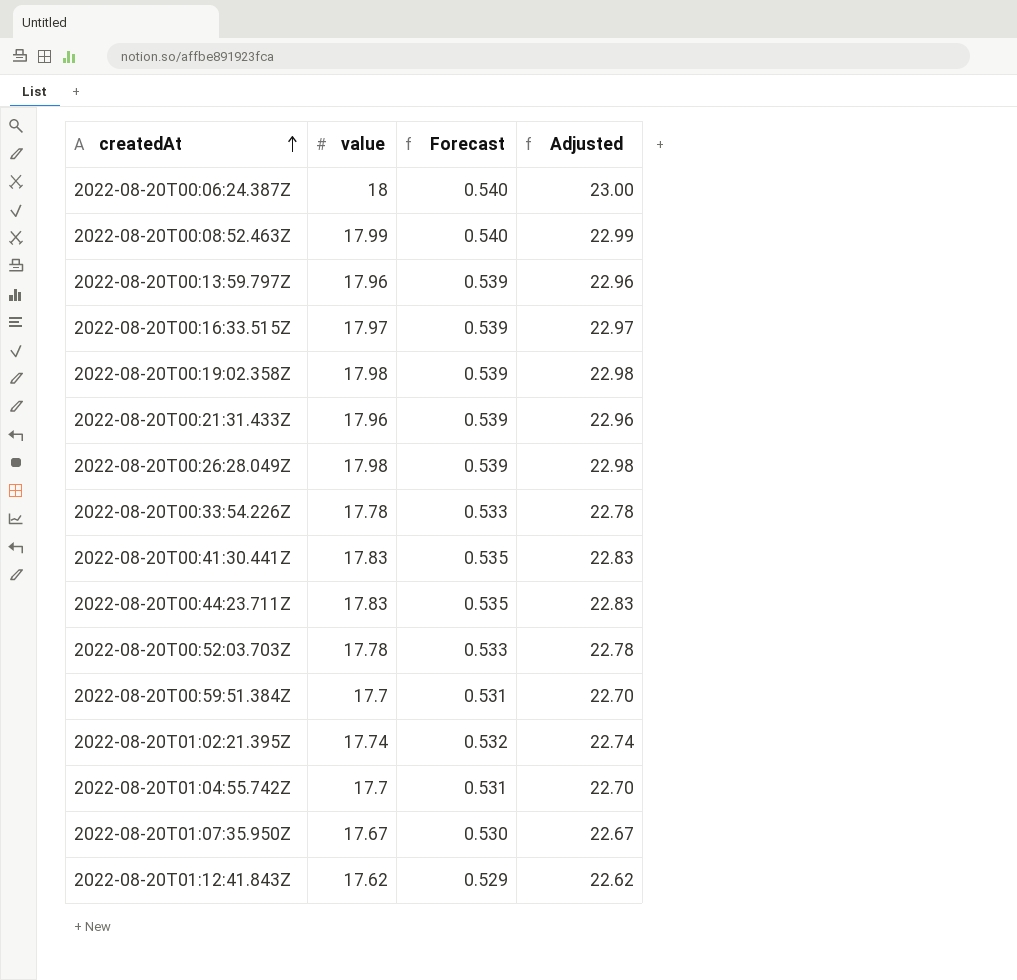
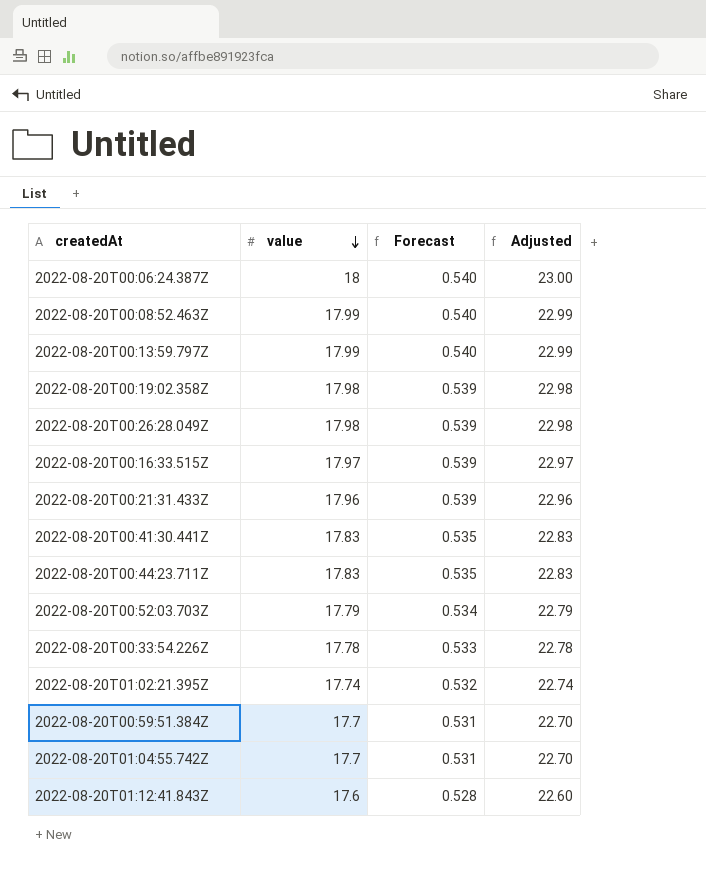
row order: createdAt ascending -> value descending
row 2022-08-20T01:07:35.950Z: 17.67 | 0.530 | 22.67 -> none
2022-08-20T00:13:59.797Z | value: 17.96 -> 17.99
2022-08-20T00:13:59.797Z | Forecast: 0.539 -> 0.540
2022-08-20T00:13:59.797Z | Adjusted: 22.96 -> 22.99
2022-08-20T00:52:03.703Z | value: 17.78 -> 17.79
2022-08-20T00:52:03.703Z | Forecast: 0.533 -> 0.534
2022-08-20T00:52:03.703Z | Adjusted: 22.78 -> 22.79
2022-08-20T01:12:41.843Z | value: 17.62 -> 17.6
2022-08-20T01:12:41.843Z | Forecast: 0.529 -> 0.528
2022-08-20T01:12:41.843Z | Adjusted: 22.62 -> 22.60

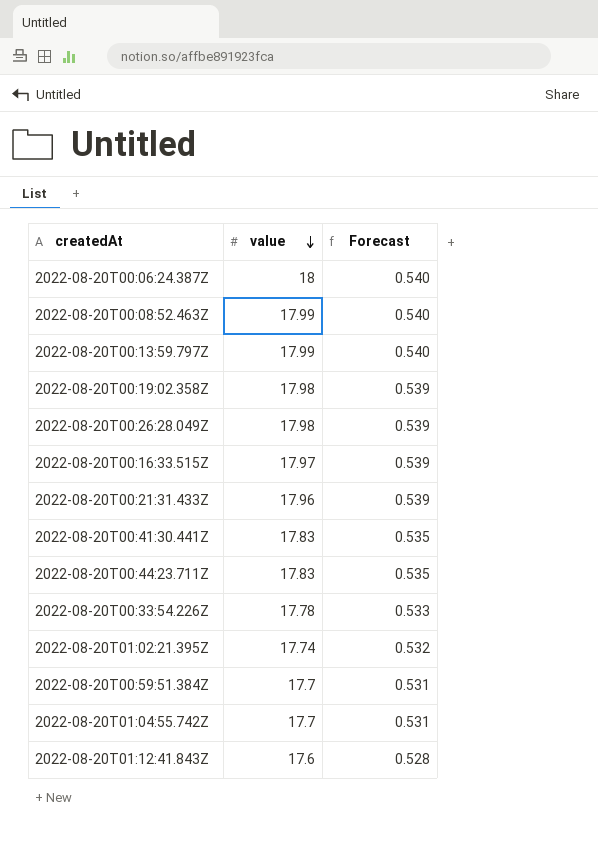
column Adjusted | formula: [value] + 5 -> none
row 2022-08-20T00:52:03.703Z: 17.79 | 0.534 | 22.79 -> none

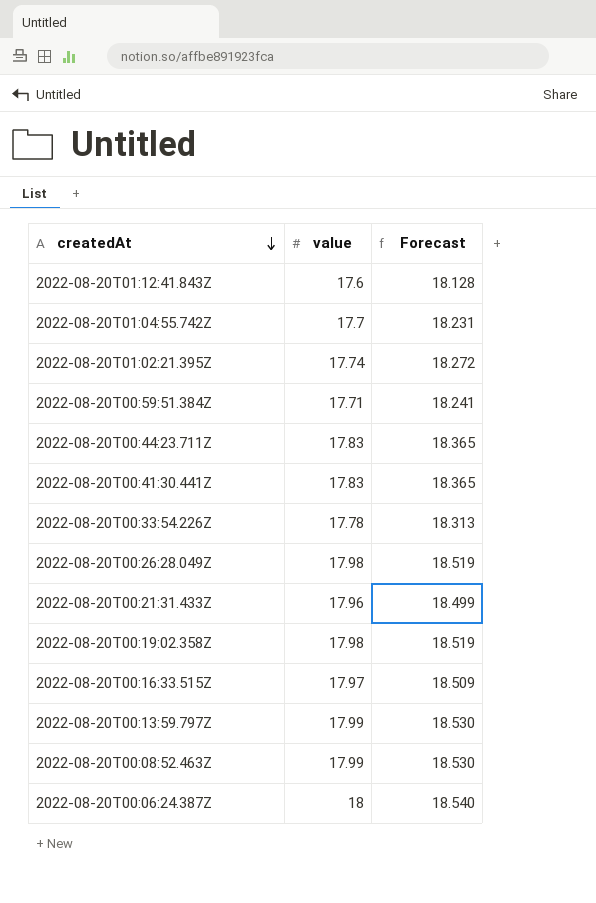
row order: value descending -> createdAt descending
column Forecast | formula: [value] * 0.03 -> [value] * 1.03
2022-08-20T00:59:51.384Z | value: 17.7 -> 17.71

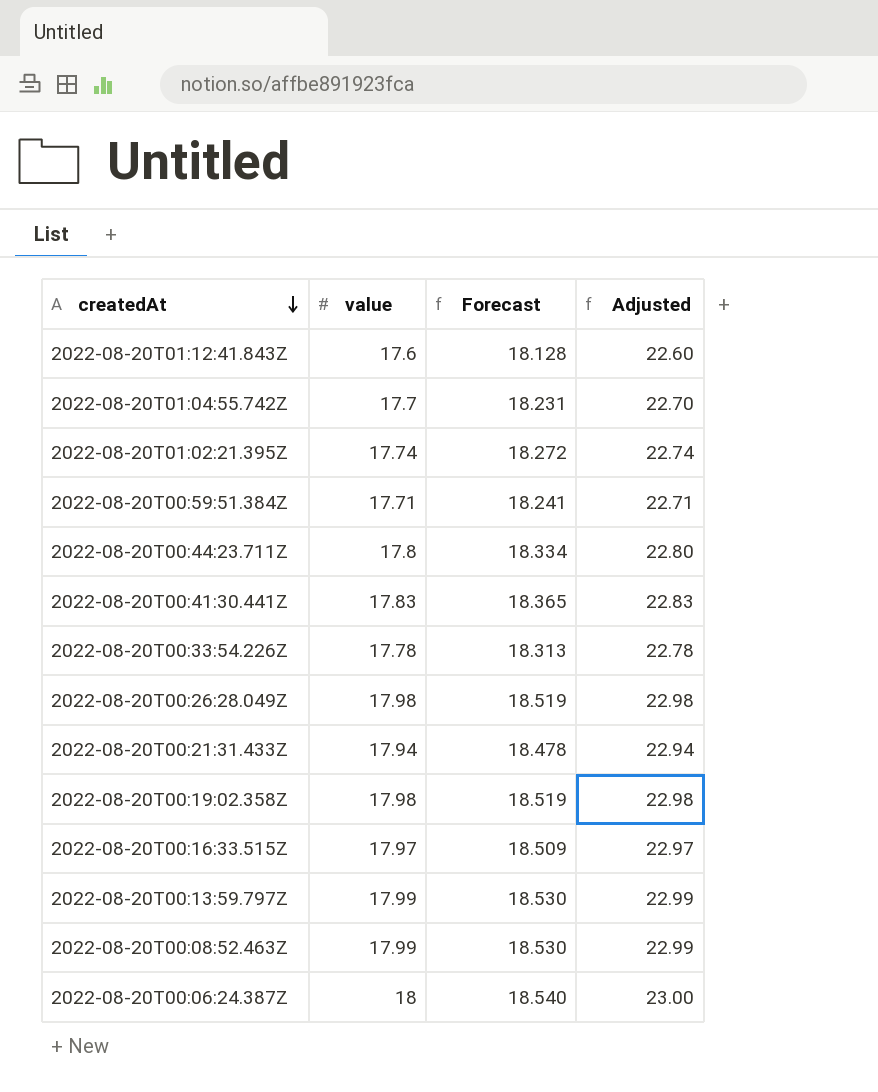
column Adjusted | formula: none -> [value] + 5
2022-08-20T00:44:23.711Z | value: 17.83 -> 17.8
2022-08-20T00:44:23.711Z | Forecast: 18.365 -> 18.334
2022-08-20T00:21:31.433Z | value: 17.96 -> 17.94
2022-08-20T00:21:31.433Z | Forecast: 18.499 -> 18.478

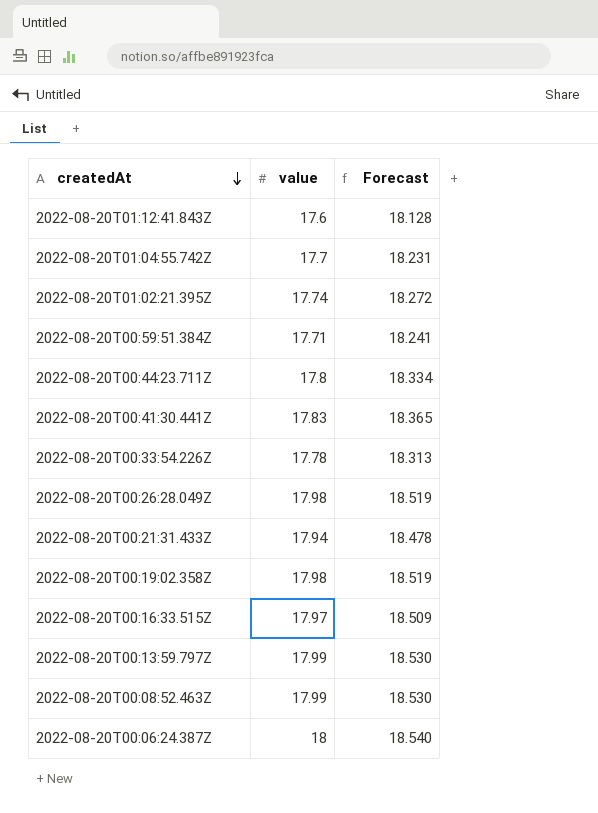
column Adjusted | formula: [value] + 5 -> none

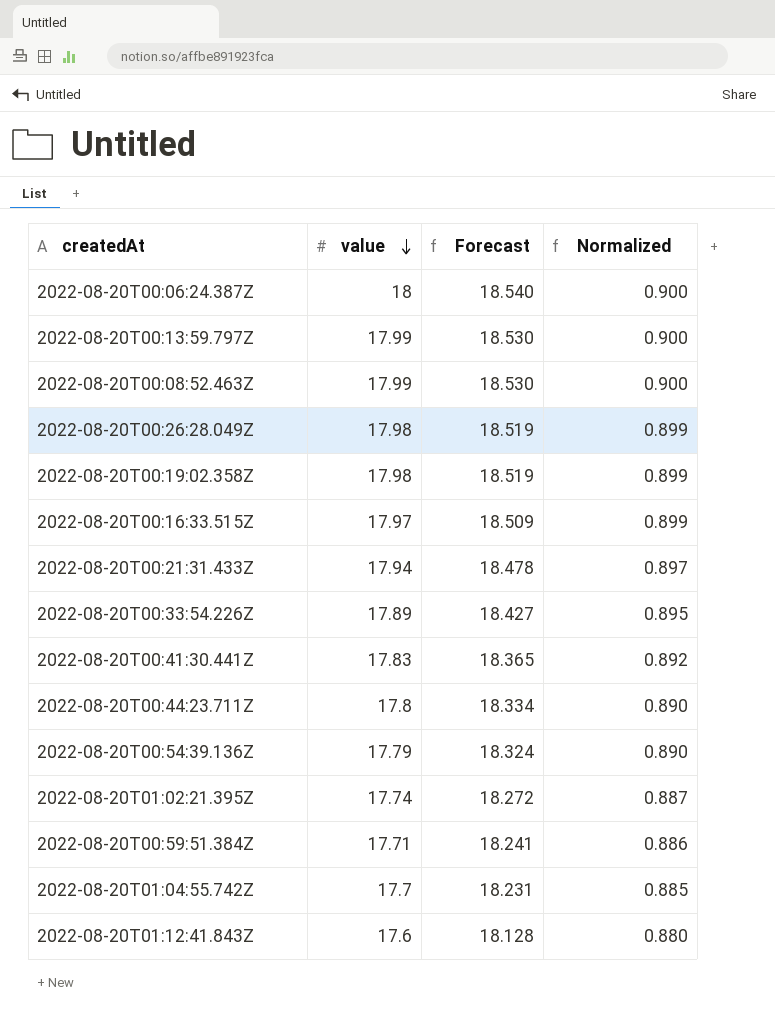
row order: createdAt descending -> value descending
column Normalized | formula: none -> [value] * 0.05
2022-08-20T00:33:54.226Z | value: 17.78 -> 17.89
2022-08-20T00:33:54.226Z | Forecast: 18.313 -> 18.427
row 2022-08-20T00:54:39.136Z: none -> 17.79 | 18.324 | 0.890

